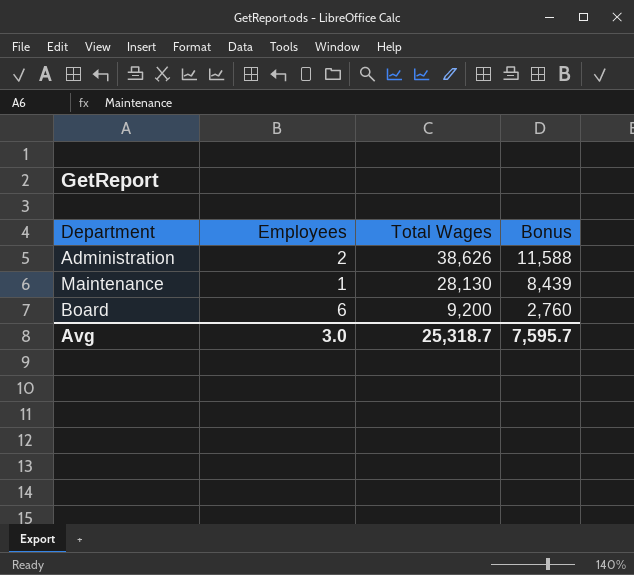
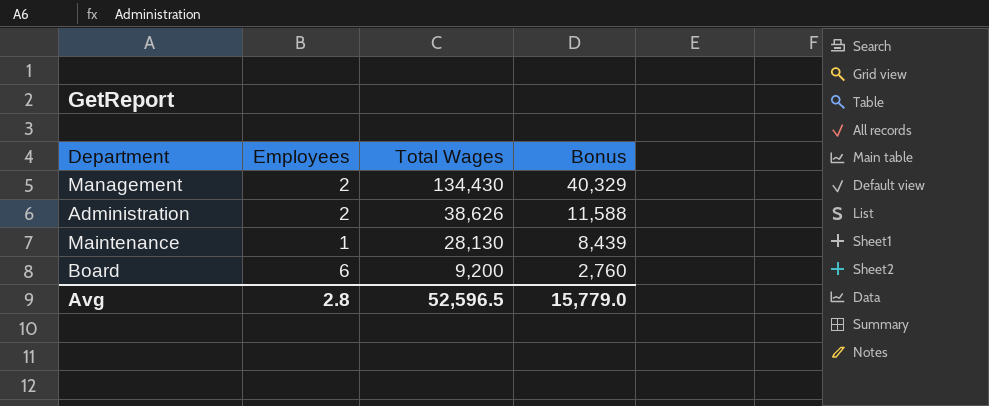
row Management: none -> 2 | 134,430 | 40,329
Avg | Employees: 3.0 -> 2.8
Avg | Total Wages: 25,318.7 -> 52,596.5
Avg | Bonus: 7,595.7 -> 15,779.0

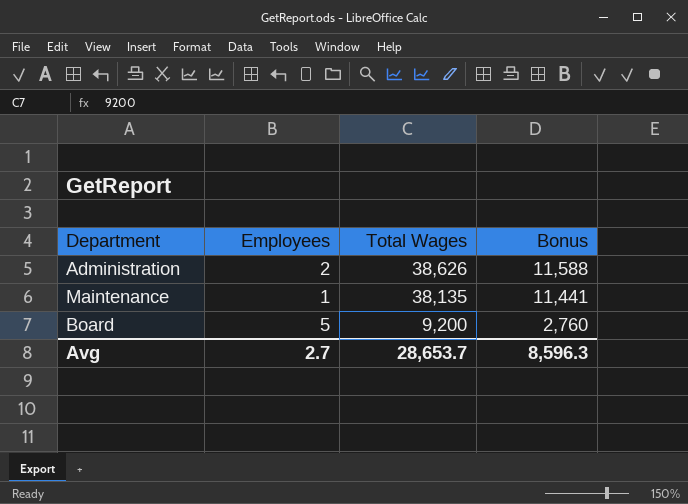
row Management: 2 | 134,430 | 40,329 -> none
Maintenance | Total Wages: 28,130 -> 38,135
Maintenance | Bonus: 8,439 -> 11,441
Board | Employees: 6 -> 5
Avg | Employees: 2.8 -> 2.7
Avg | Total Wages: 52,596.5 -> 28,653.7
Avg | Bonus: 15,779.0 -> 8,596.3

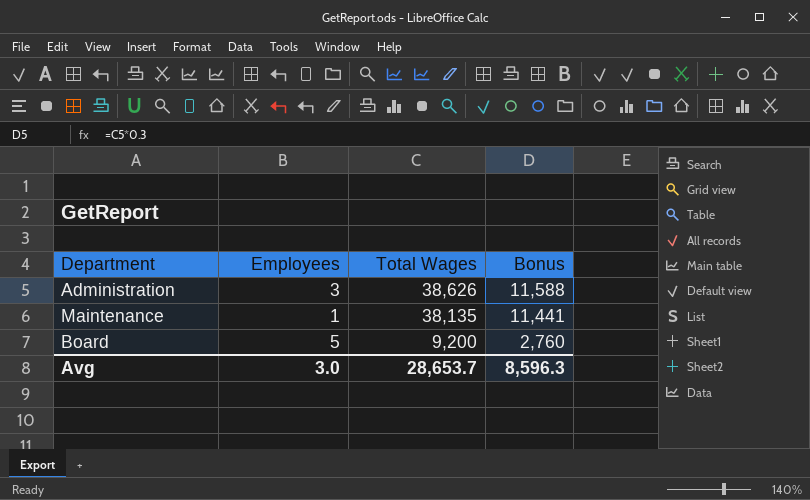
Administration | Employees: 2 -> 3
Avg | Employees: 2.7 -> 3.0

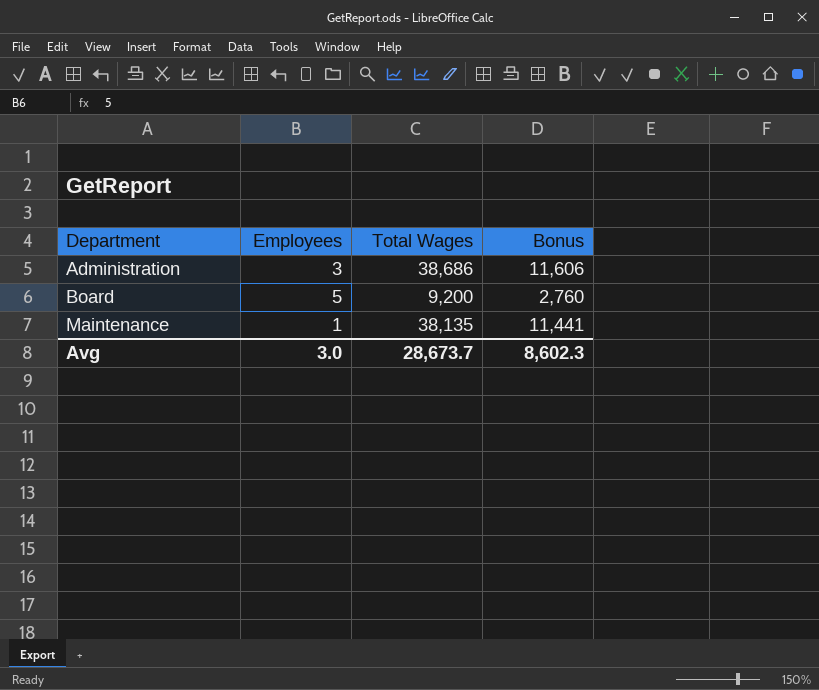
row order: Total Wages descending -> Department ascending
Administration | Total Wages: 38,626 -> 38,686
Administration | Bonus: 11,588 -> 11,606
Avg | Total Wages: 28,653.7 -> 28,673.7
Avg | Bonus: 8,596.3 -> 8,602.3

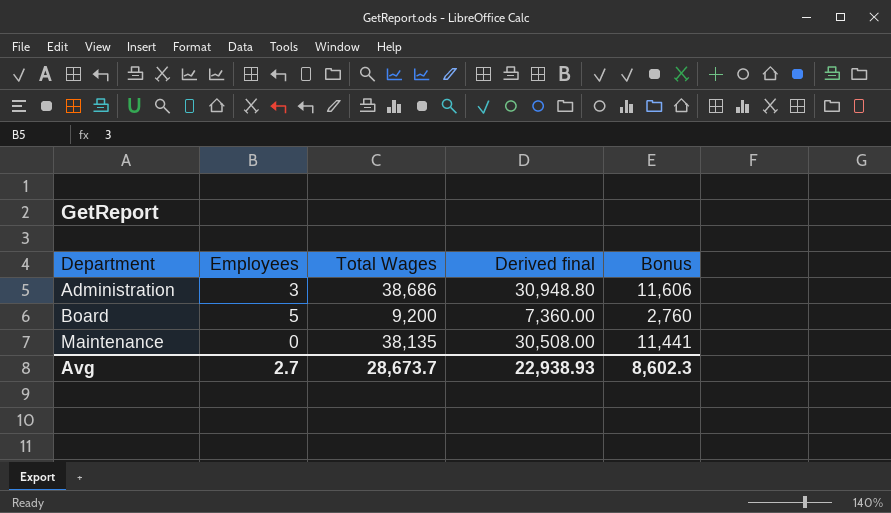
column Derived final | formula: none -> [Total Wages] * 0.8
Maintenance | Employees: 1 -> 0
Avg | Employees: 3.0 -> 2.7

